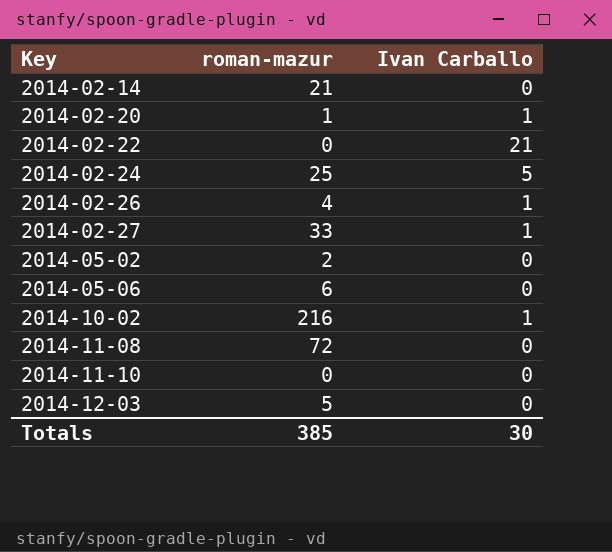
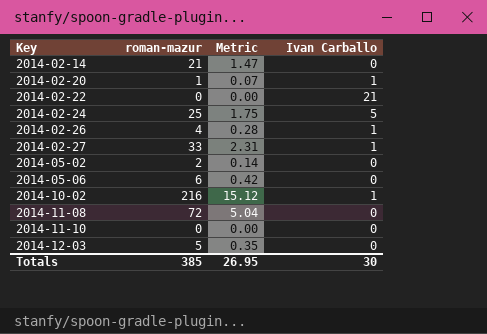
column Metric | formula: none -> [roman-mazur] * 0.07

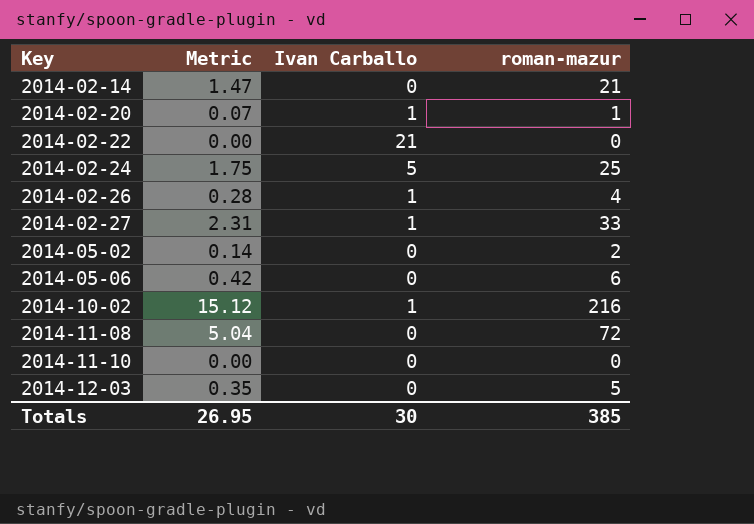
column roman-mazur | position: 2 -> 4

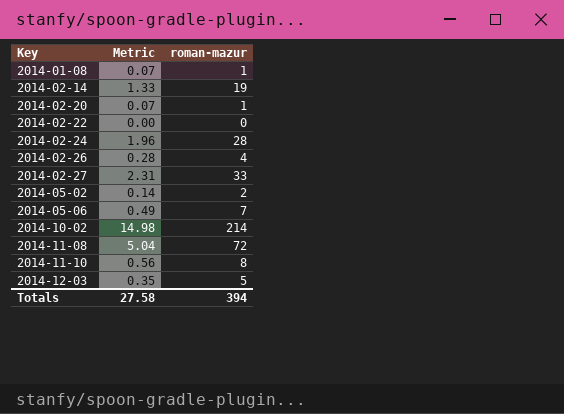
column Ivan Carballo | position: 3 -> none
row 2014-01-08: none -> 0.07 | 1
2014-02-14 | Metric: 1.47 -> 1.33
2014-02-14 | roman-mazur: 21 -> 19
2014-02-24 | Metric: 1.75 -> 1.96
2014-02-24 | roman-mazur: 25 -> 28
2014-05-06 | Metric: 0.42 -> 0.49
2014-05-06 | roman-mazur: 6 -> 7
2014-10-02 | Metric: 15.12 -> 14.98
2014-10-02 | roman-mazur: 216 -> 214
2014-11-10 | Metric: 0.00 -> 0.56
2014-11-10 | roman-mazur: 0 -> 8
Totals | Metric: 26.95 -> 27.58
Totals | roman-mazur: 385 -> 394

